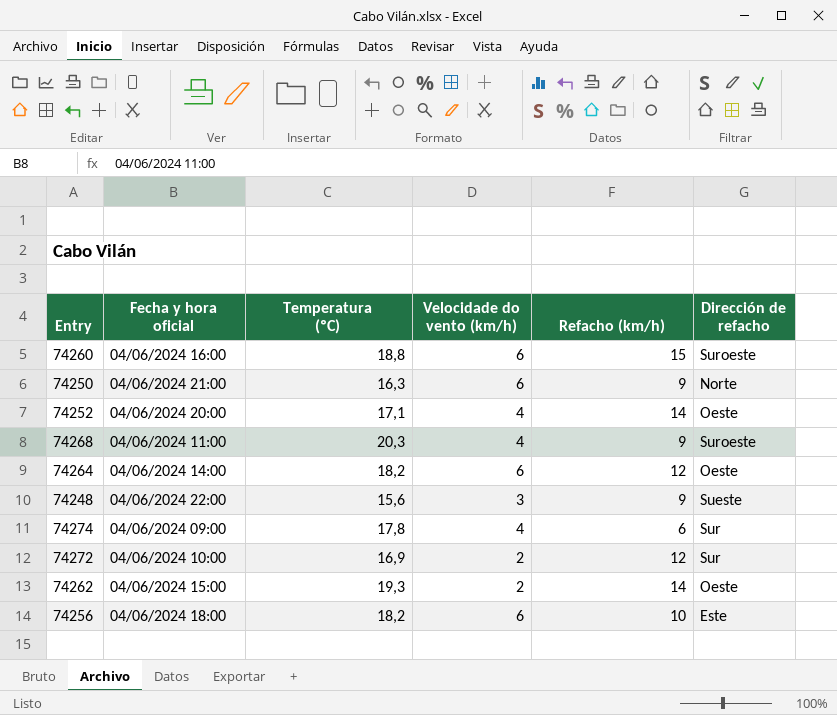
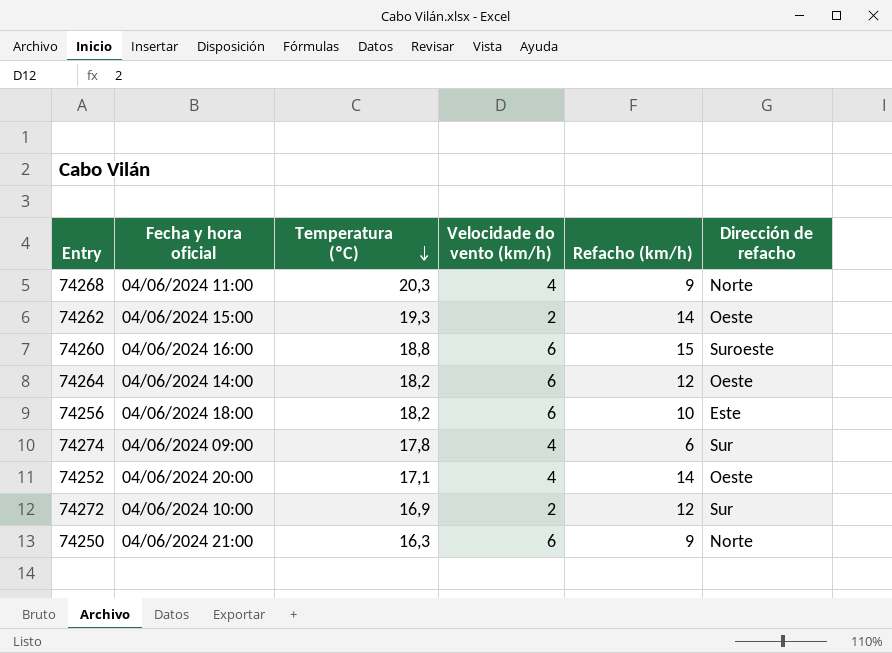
row order: none -> Temperatura (ºC) descending
row 74248: 04/06/2024 22:00 | 15,6 | 3 | 9 | Sueste -> none
74268 | Dirección de refacho: Suroeste -> Norte

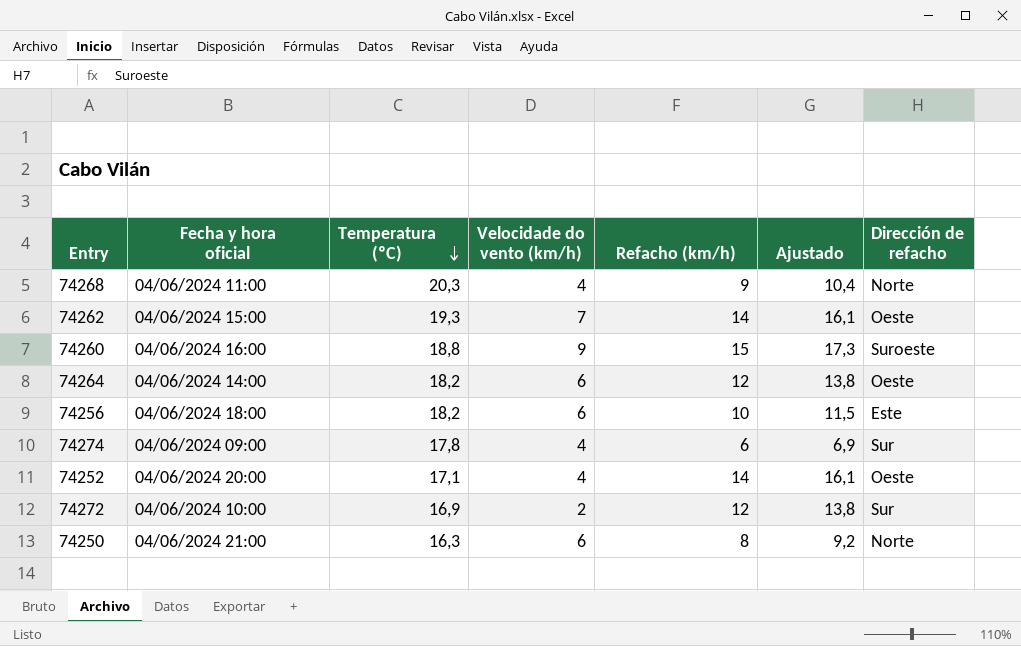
column Ajustado | formula: none -> [Refacho (km/h)] * 1,15
74262 | Velocidade do vento (km/h): 2 -> 7
74260 | Velocidade do vento (km/h): 6 -> 9
74250 | Refacho (km/h): 9 -> 8

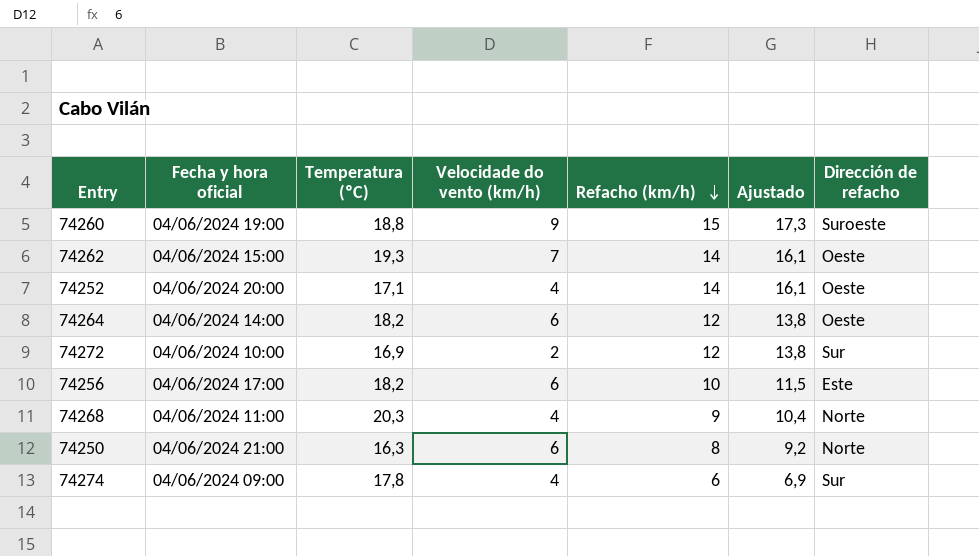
row order: Temperatura (ºC) descending -> Refacho (km/h) descending
74260 | Fecha y hora oficial: 04/06/2024 16:00 -> 04/06/2024 19:00
74256 | Fecha y hora oficial: 04/06/2024 18:00 -> 04/06/2024 17:00

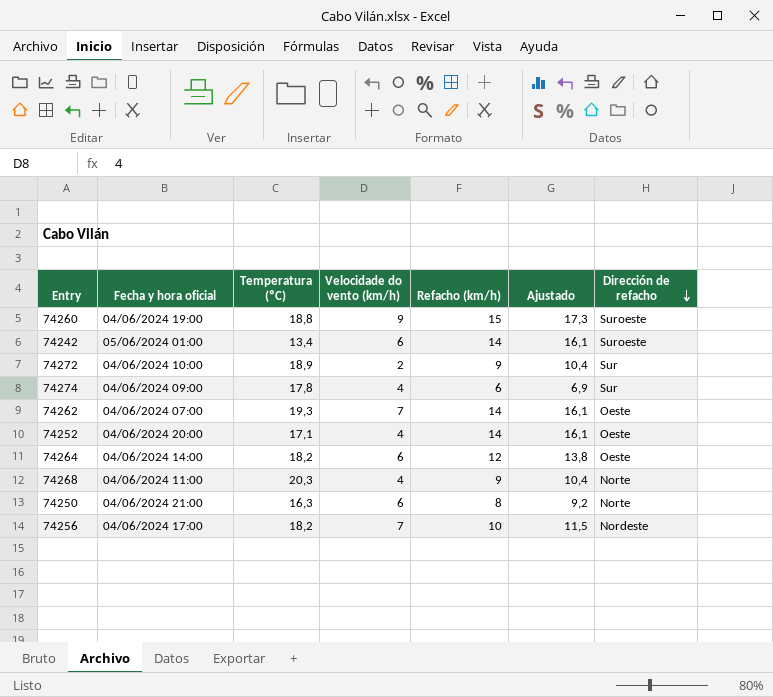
row order: Refacho (km/h) descending -> Dirección de refacho descending
row 74242: none -> 05/06/2024 01:00 | 13,4 | 6 | 14 | 16,1 | Suroeste
74272 | Temperatura (ºC): 16,9 -> 18,9
74272 | Refacho (km/h): 12 -> 9
74272 | Ajustado: 13,8 -> 10,4
74262 | Fecha y hora oficial: 04/06/2024 15:00 -> 04/06/2024 07:00
74256 | Velocidade do vento (km/h): 6 -> 7
74256 | Dirección de refacho: Este -> Nordeste

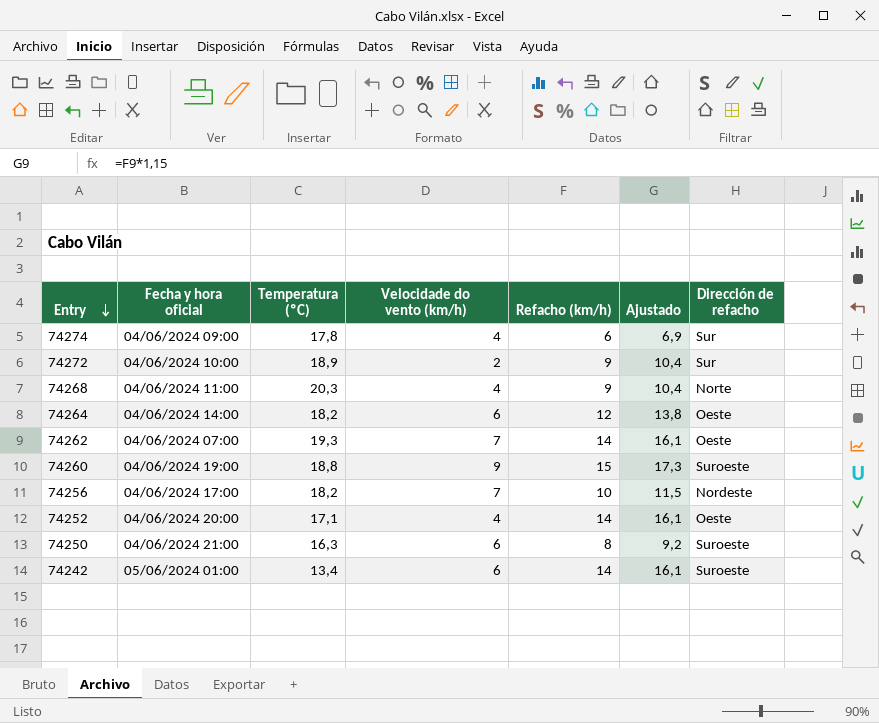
row order: Dirección de refacho descending -> Entry descending
74250 | Dirección de refacho: Norte -> Suroeste

